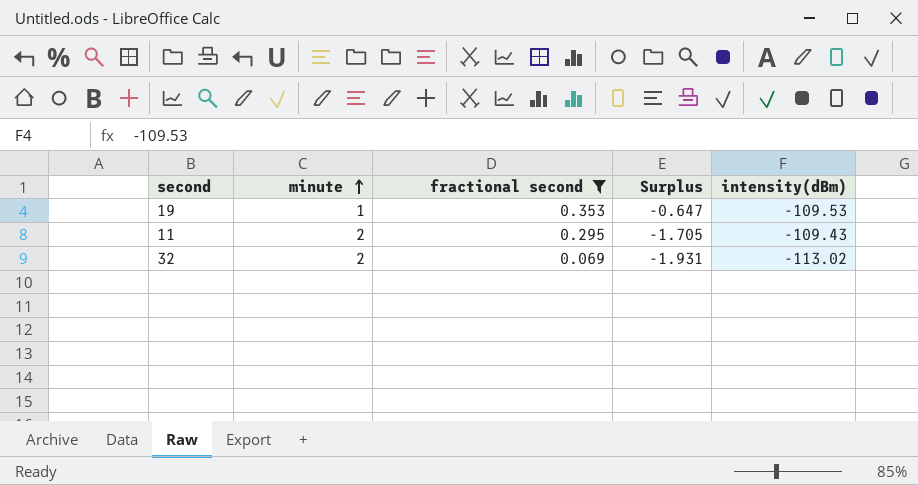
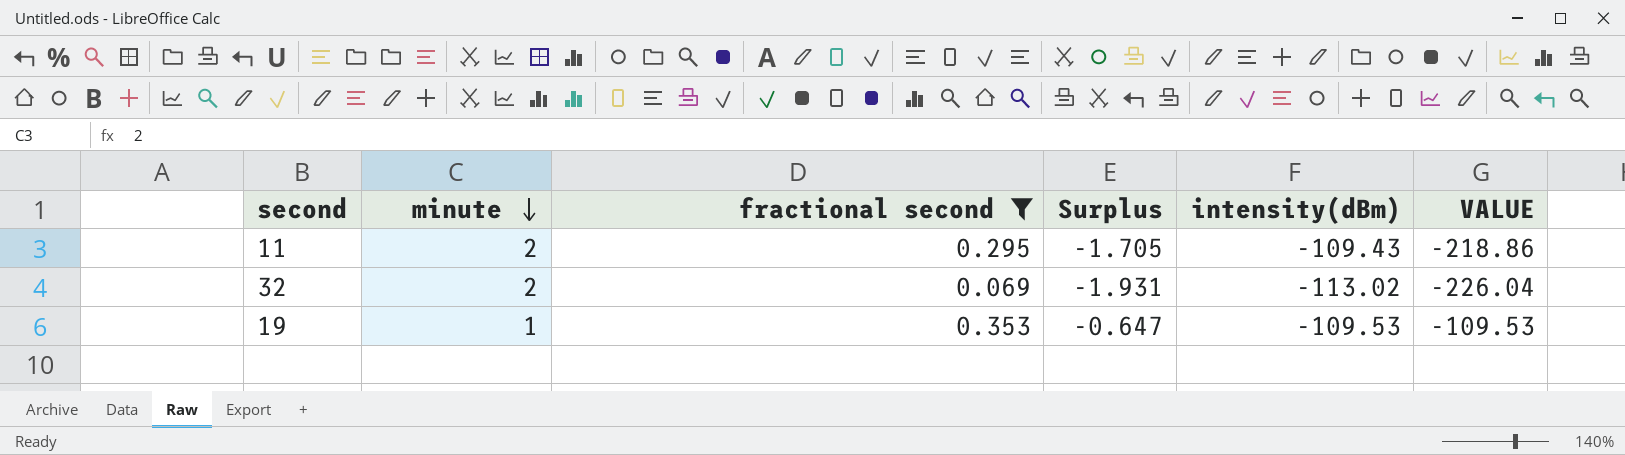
row order: minute ascending -> minute descending
column VALUE | formula: none -> [minute] * [intensity(dBm)]

